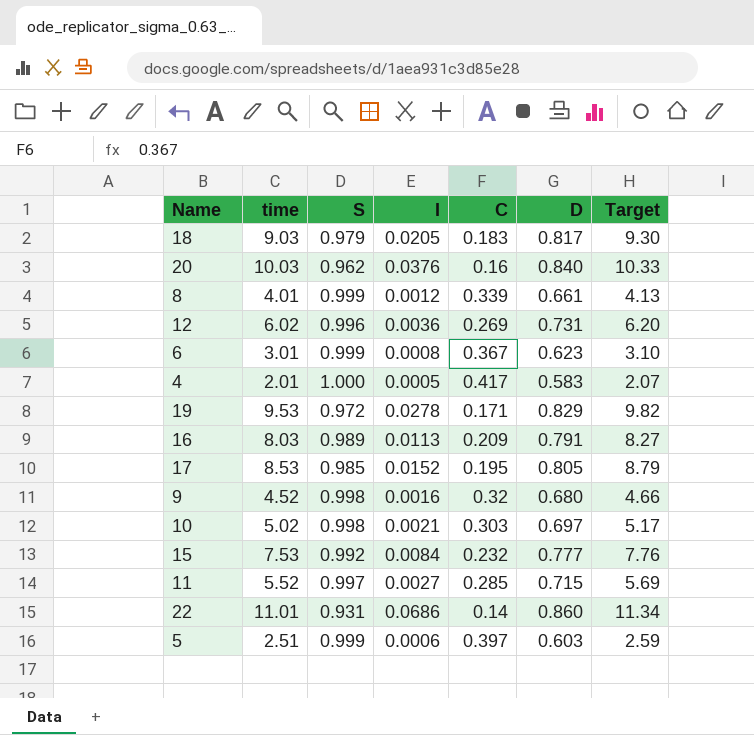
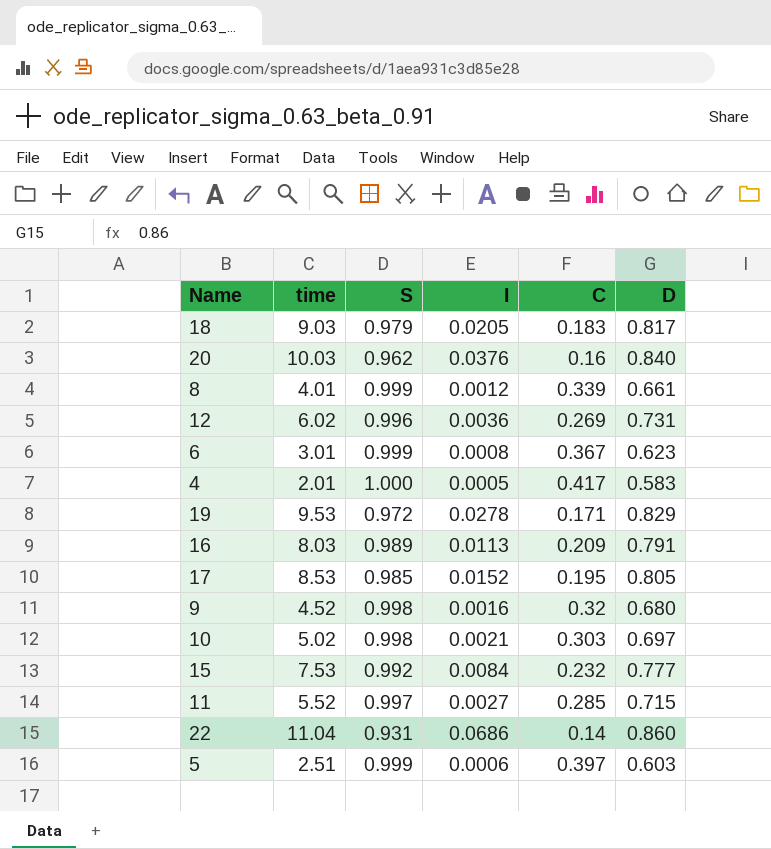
column Target | formula: [time] * 1.03 -> none
22 | time: 11.01 -> 11.04

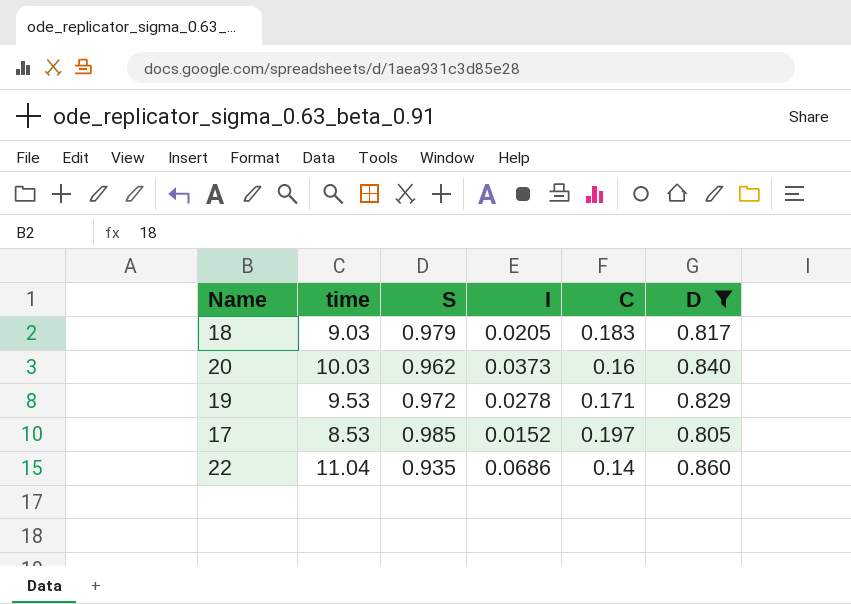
filter: none -> D >= 0.805
20 | I: 0.0376 -> 0.0373
17 | C: 0.195 -> 0.197
22 | S: 0.931 -> 0.935

